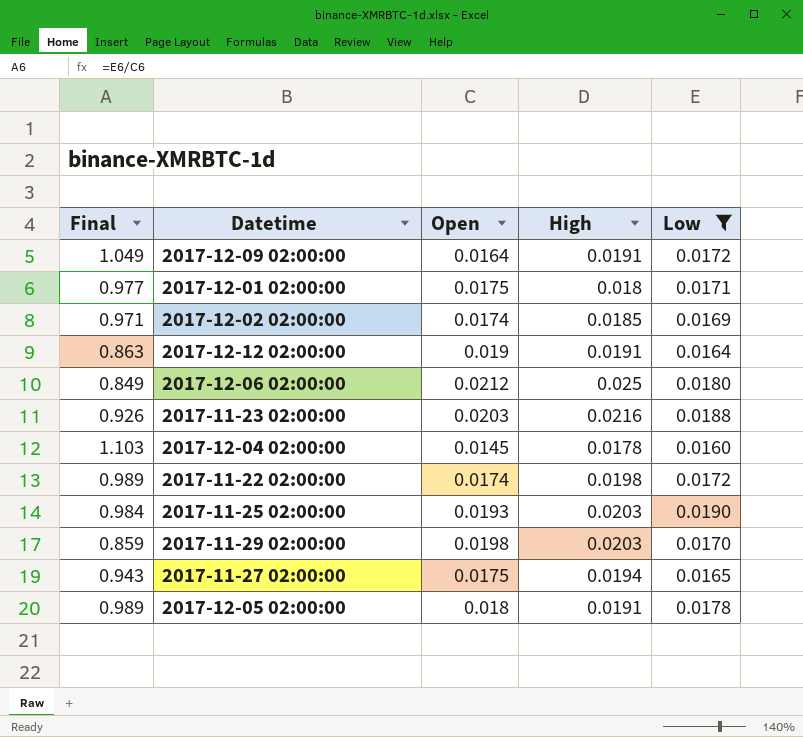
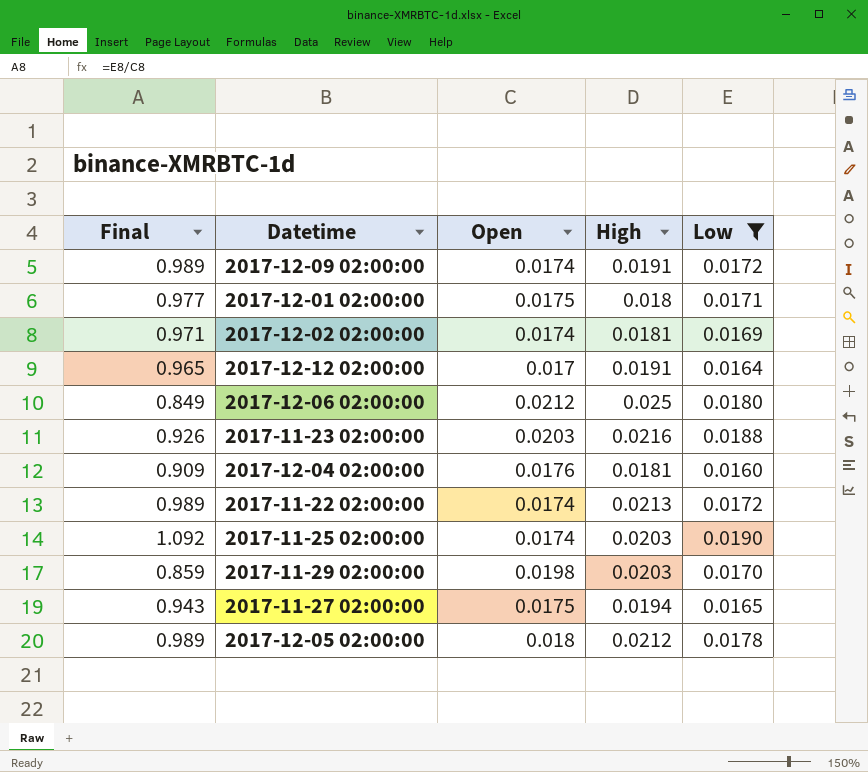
2017-12-09 02:00:00 | Final: 1.049 -> 0.989
2017-12-09 02:00:00 | Open: 0.0164 -> 0.0174
2017-12-02 02:00:00 | High: 0.0185 -> 0.0181
2017-12-12 02:00:00 | Final: 0.863 -> 0.965
2017-12-12 02:00:00 | Open: 0.019 -> 0.017
2017-12-04 02:00:00 | Final: 1.103 -> 0.909
2017-12-04 02:00:00 | Open: 0.0145 -> 0.0176
2017-12-04 02:00:00 | High: 0.0178 -> 0.0181
2017-11-22 02:00:00 | High: 0.0198 -> 0.0213
2017-11-25 02:00:00 | Final: 0.984 -> 1.092
2017-11-25 02:00:00 | Open: 0.0193 -> 0.0174
2017-12-05 02:00:00 | High: 0.0191 -> 0.0212

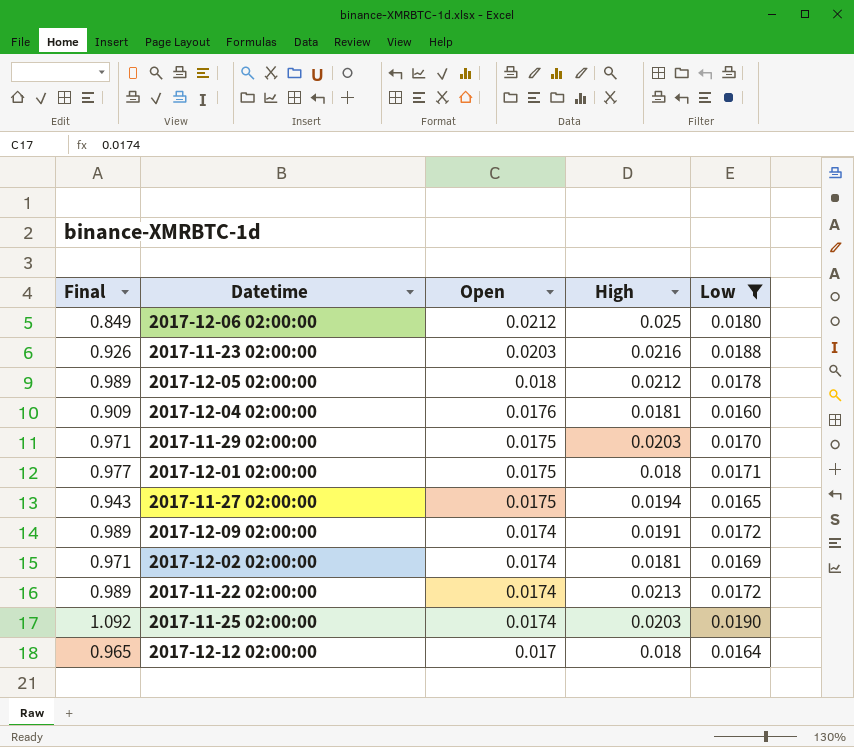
row order: none -> Open descending
2017-11-29 02:00:00 | Final: 0.859 -> 0.971
2017-11-29 02:00:00 | Open: 0.0198 -> 0.0175
2017-12-12 02:00:00 | High: 0.0191 -> 0.018

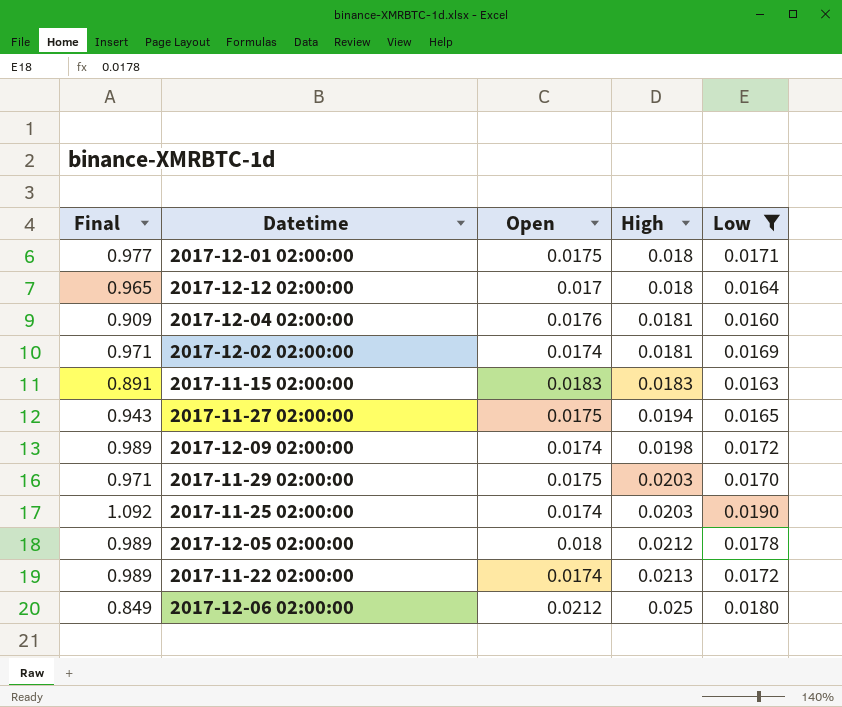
row order: Open descending -> High ascending
row 2017-11-23 02:00:00: 0.926 | 0.0203 | 0.0216 | 0.0188 -> none
row 2017-11-15 02:00:00: none -> 0.891 | 0.0183 | 0.0183 | 0.0163
2017-12-09 02:00:00 | High: 0.0191 -> 0.0198

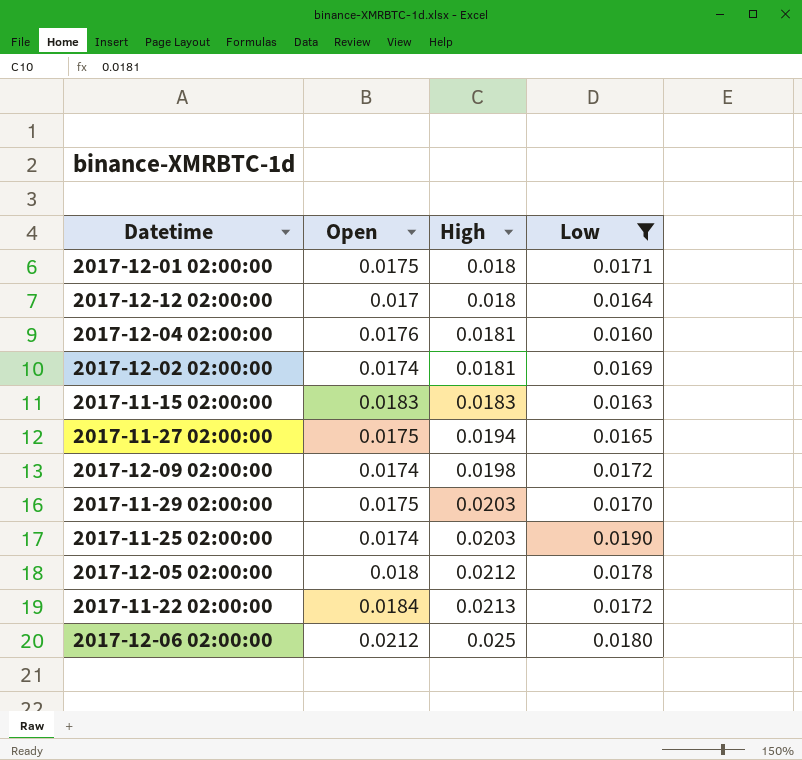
column Final | formula: [Low] / [Open] -> none
2017-11-22 02:00:00 | Open: 0.0174 -> 0.0184

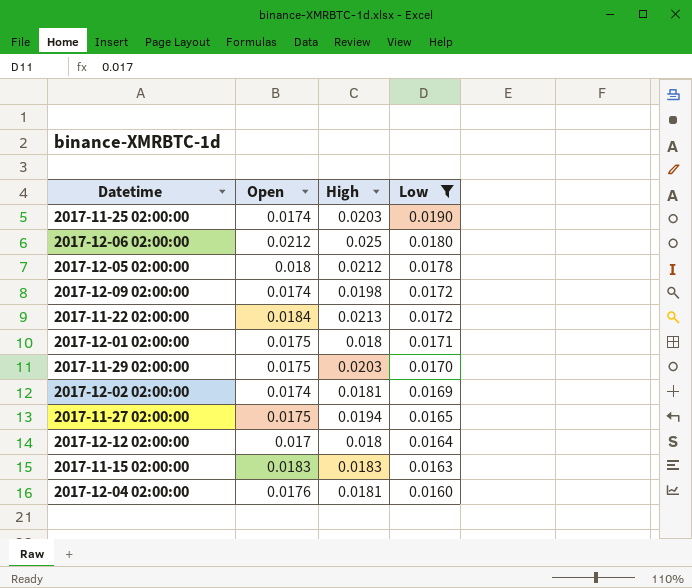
row order: High ascending -> Low descending

